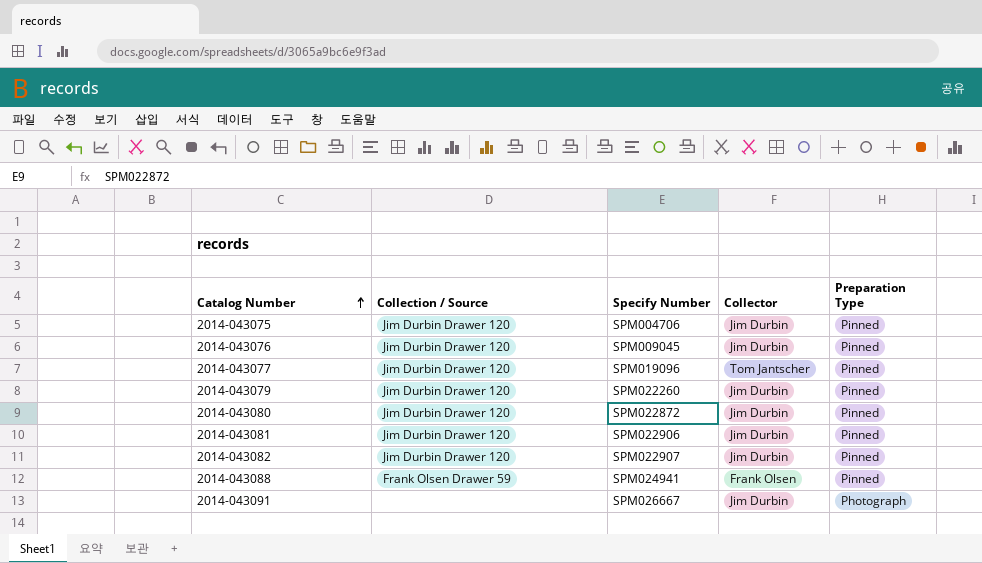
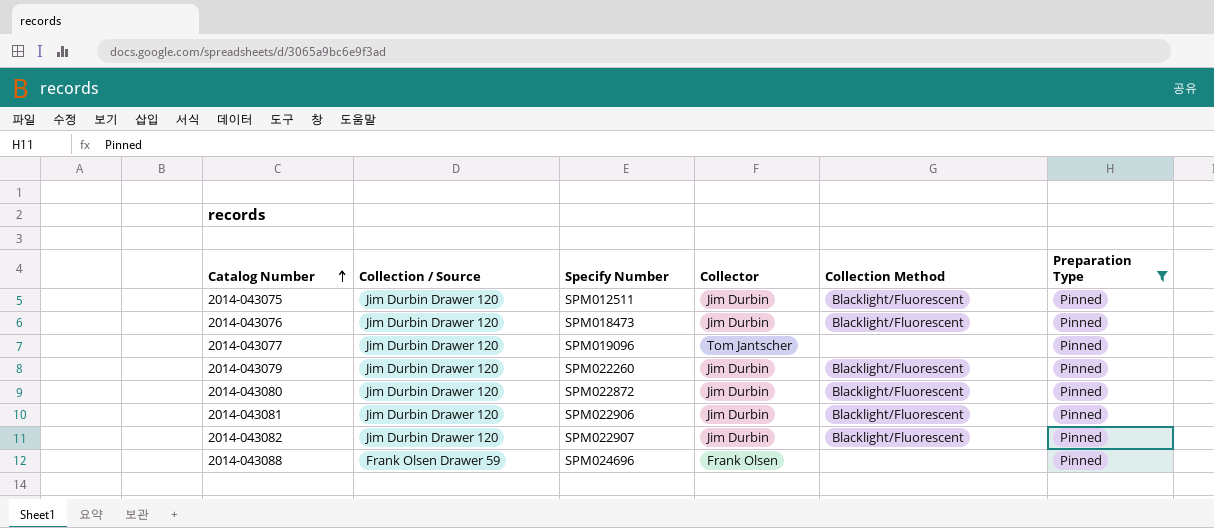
filter: none -> Preparation Type = Pinned
column Collection Method | position: none -> 5
2014-043075 | Specify Number: SPM004706 -> SPM012511
2014-043076 | Specify Number: SPM009045 -> SPM018473
2014-043088 | Specify Number: SPM024941 -> SPM024696

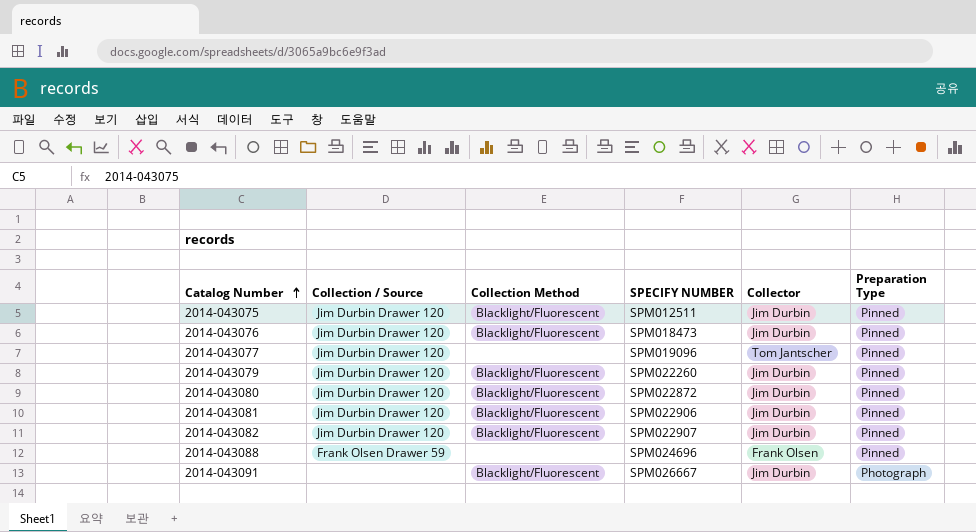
filter: Preparation Type = Pinned -> none
column Collection Method | position: 5 -> 3
column name: Specify Number -> SPECIFY NUMBER

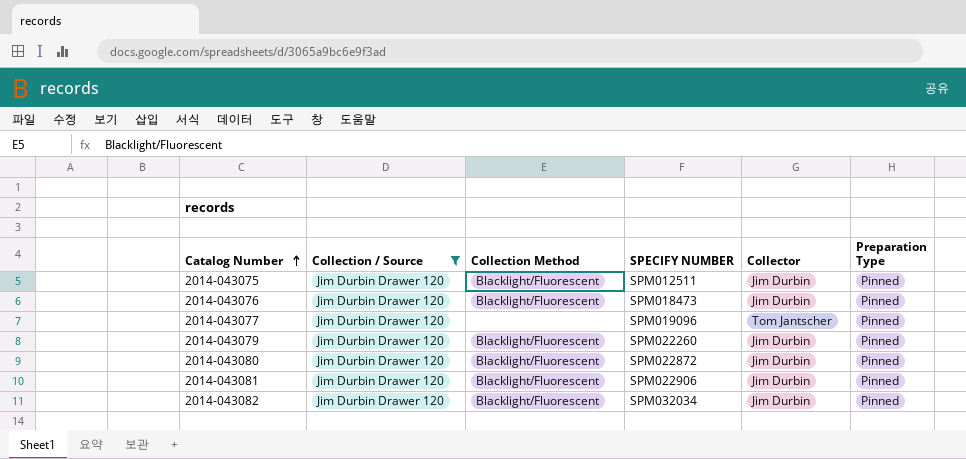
filter: none -> Collection / Source = Jim Durbin Drawer 120
2014-043082 | SPECIFY NUMBER: SPM022907 -> SPM032034

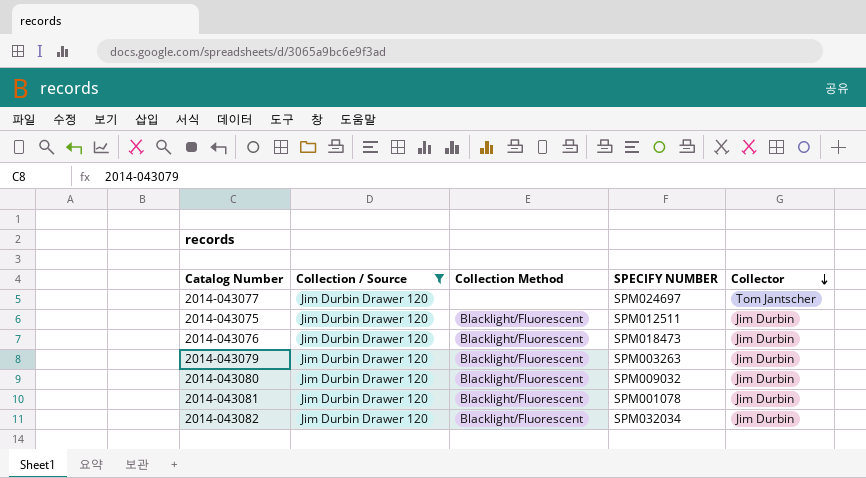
row order: Catalog Number ascending -> Collector descending
column Preparation Type | position: 6 -> none
2014-043077 | SPECIFY NUMBER: SPM019096 -> SPM024697
2014-043079 | SPECIFY NUMBER: SPM022260 -> SPM003263
2014-043080 | SPECIFY NUMBER: SPM022872 -> SPM009032
2014-043081 | SPECIFY NUMBER: SPM022906 -> SPM001078

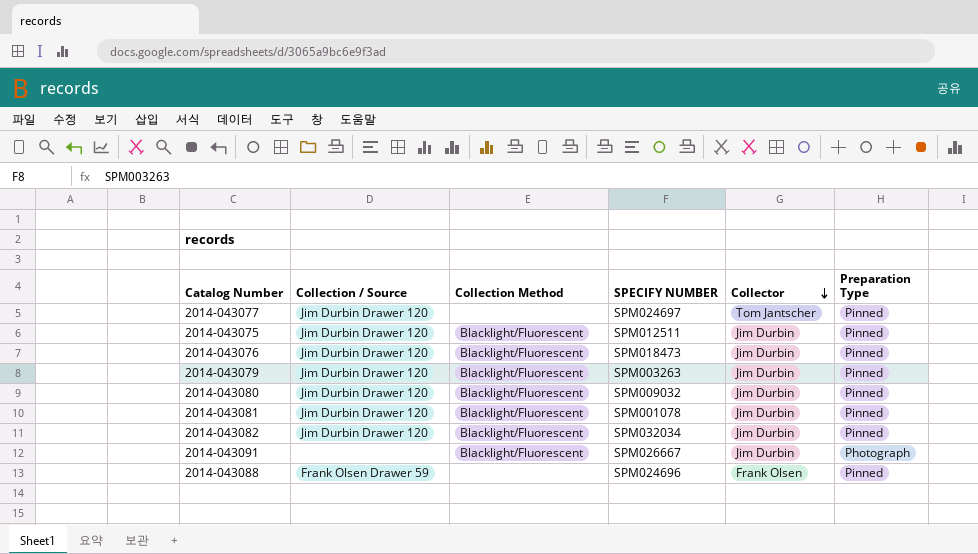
filter: Collection / Source = Jim Durbin Drawer 120 -> none
column Preparation Type | position: none -> 6

